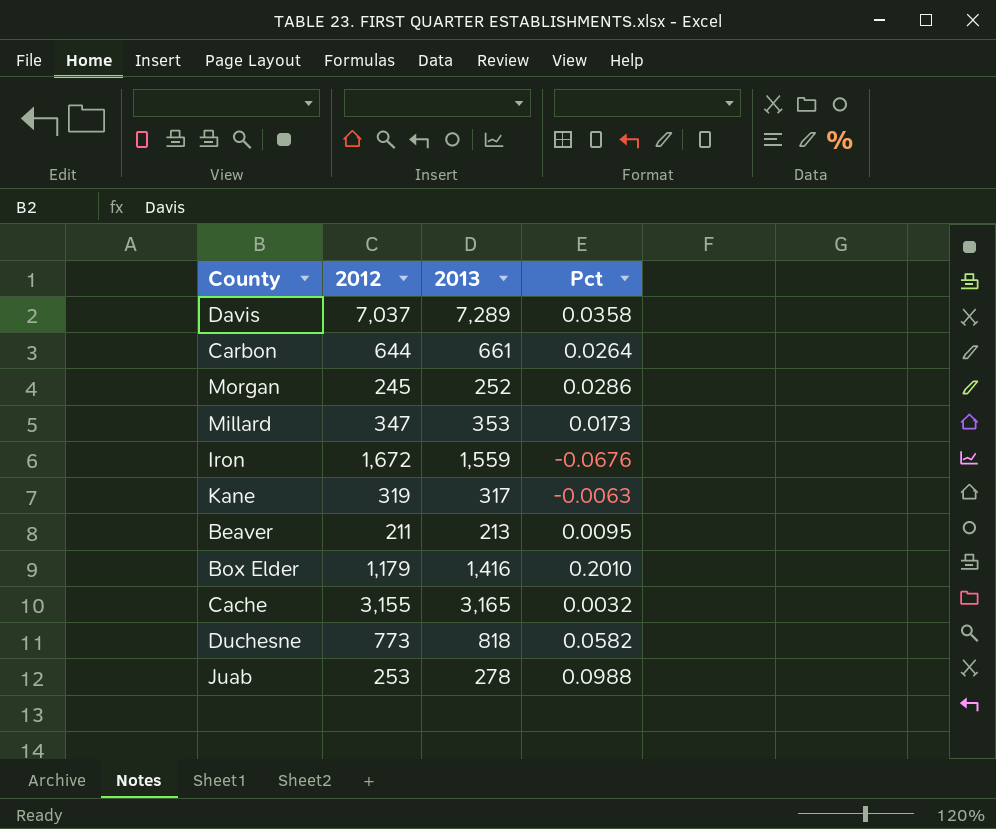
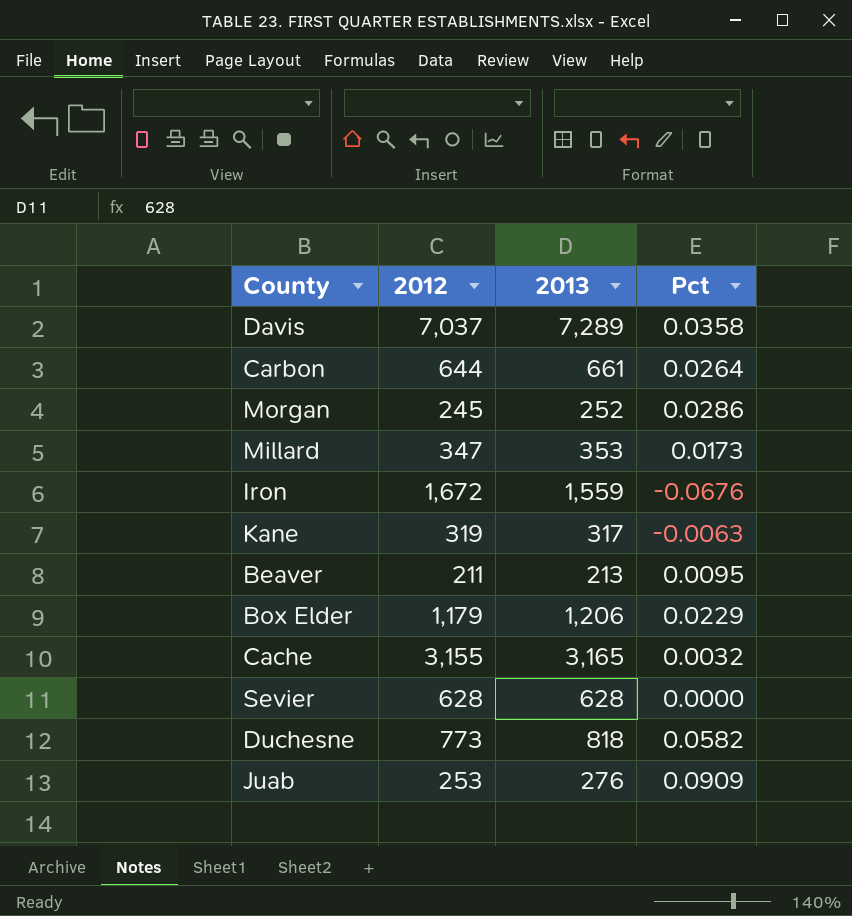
Box Elder | 2013: 1,416 -> 1,206
Box Elder | Pct: 0.2010 -> 0.0229
row Sevier: none -> 628 | 628 | 0.0000
Juab | 2013: 278 -> 276
Juab | Pct: 0.0988 -> 0.0909

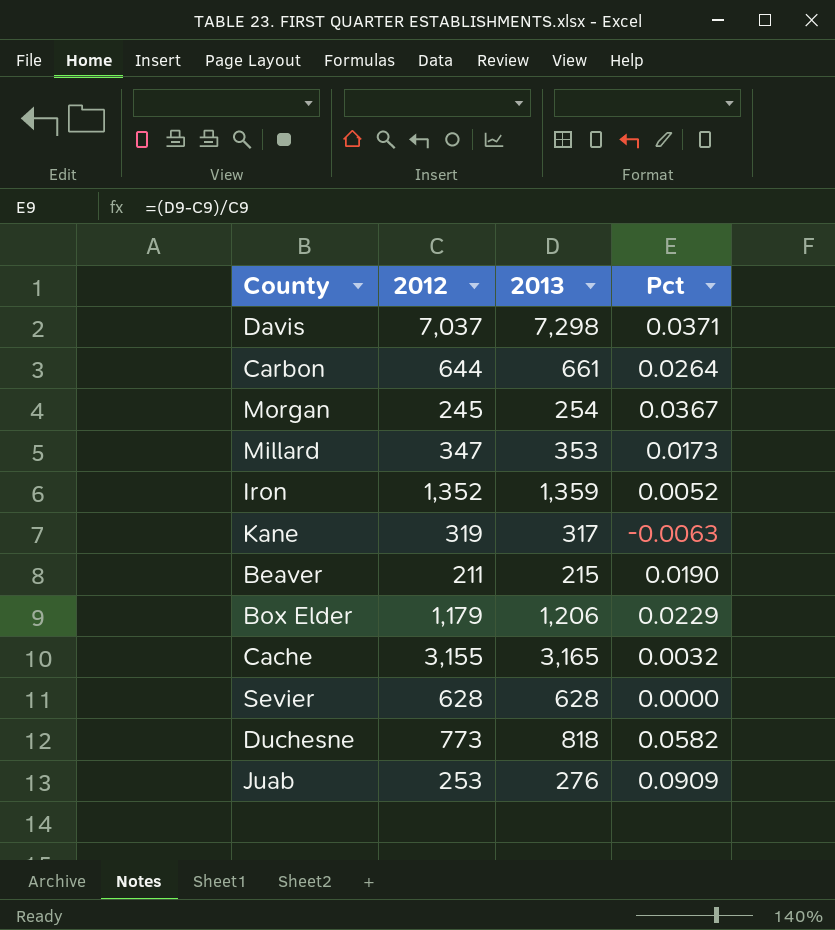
Davis | 2013: 7,289 -> 7,298
Davis | Pct: 0.0358 -> 0.0371
Morgan | 2013: 252 -> 254
Morgan | Pct: 0.0286 -> 0.0367
Iron | 2012: 1,672 -> 1,352
Iron | 2013: 1,559 -> 1,359
Iron | Pct: -0.0676 -> 0.0052
Beaver | 2013: 213 -> 215
Beaver | Pct: 0.0095 -> 0.0190

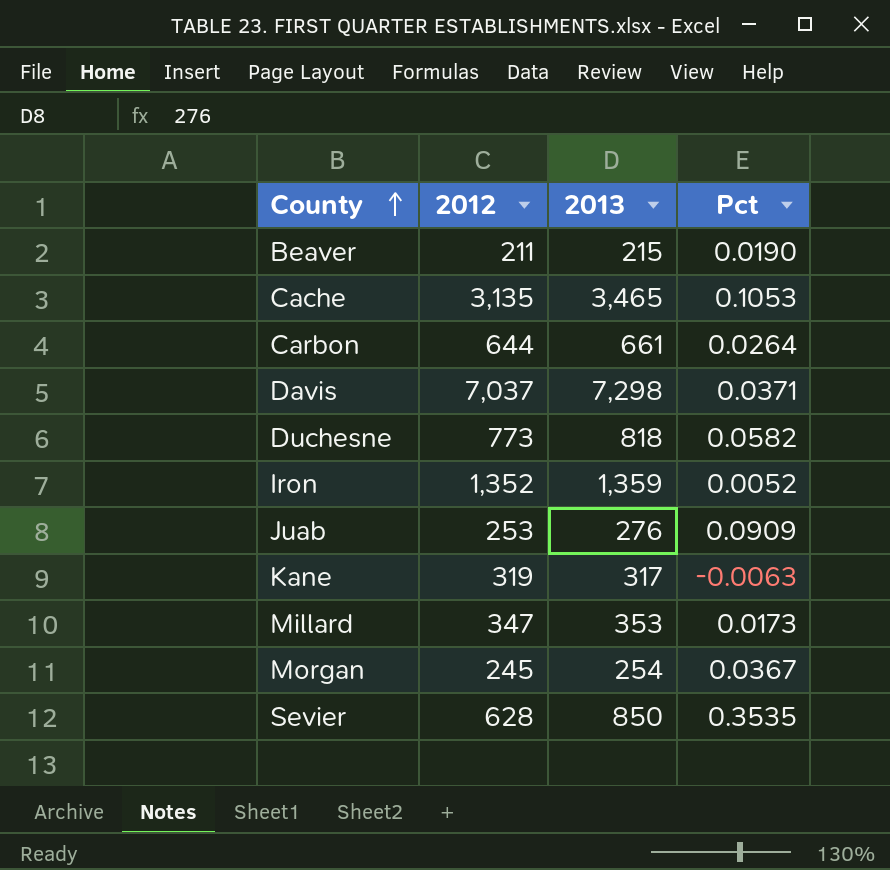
row order: none -> County ascending
row Box Elder: 1,179 | 1,206 | 0.0229 -> none
Cache | 2012: 3,155 -> 3,135
Cache | 2013: 3,165 -> 3,465
Cache | Pct: 0.0032 -> 0.1053
Sevier | 2013: 628 -> 850
Sevier | Pct: 0.0000 -> 0.3535

